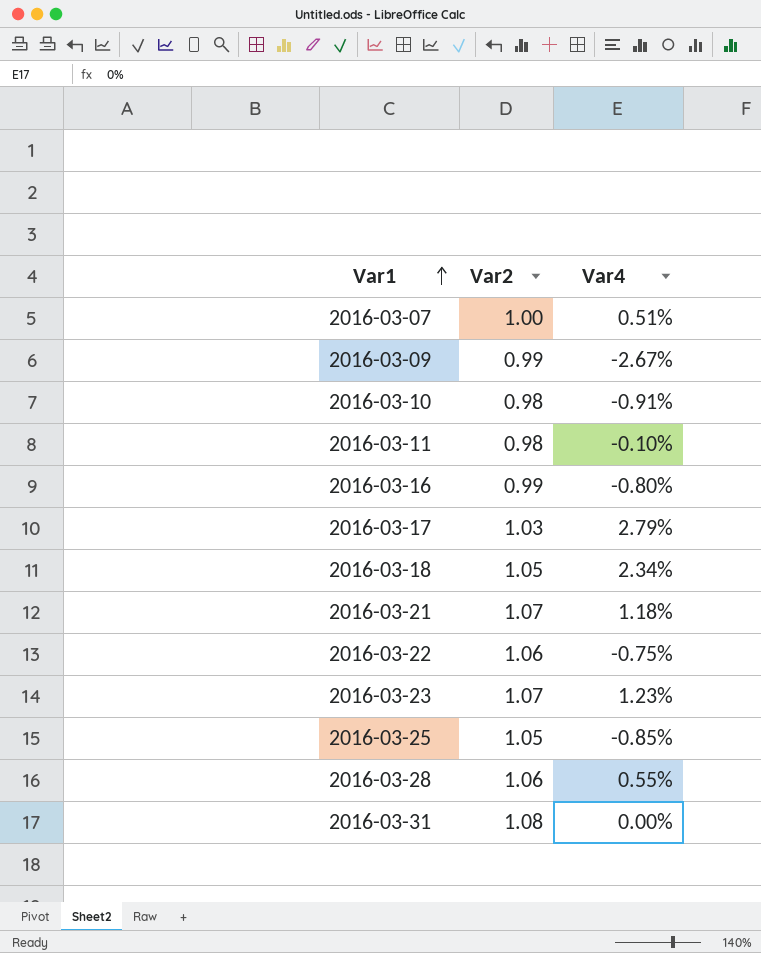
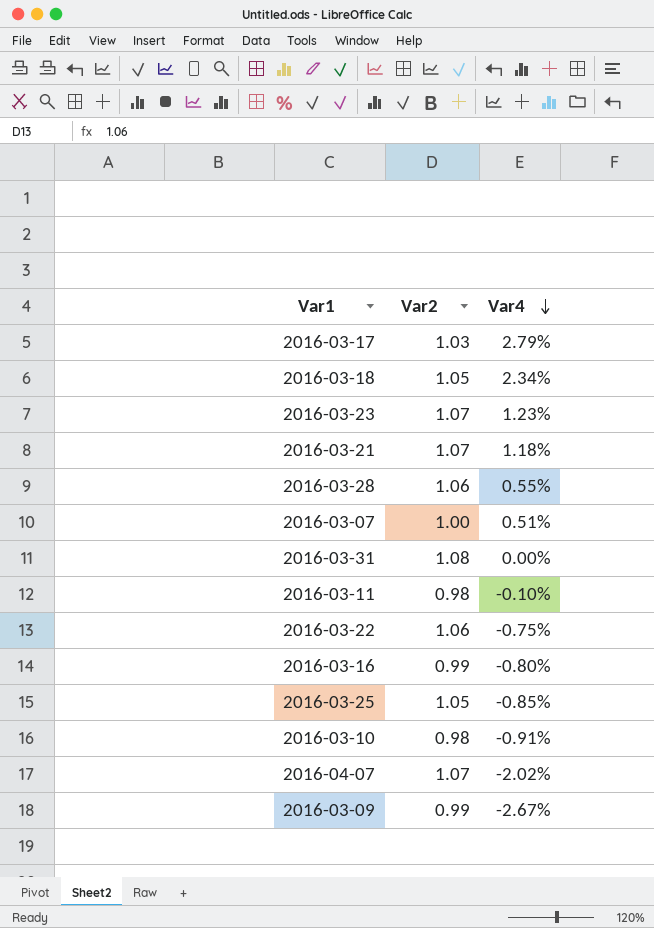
row order: Var1 ascending -> Var4 descending
row 2016-04-07: none -> 1.07 | -2.02%

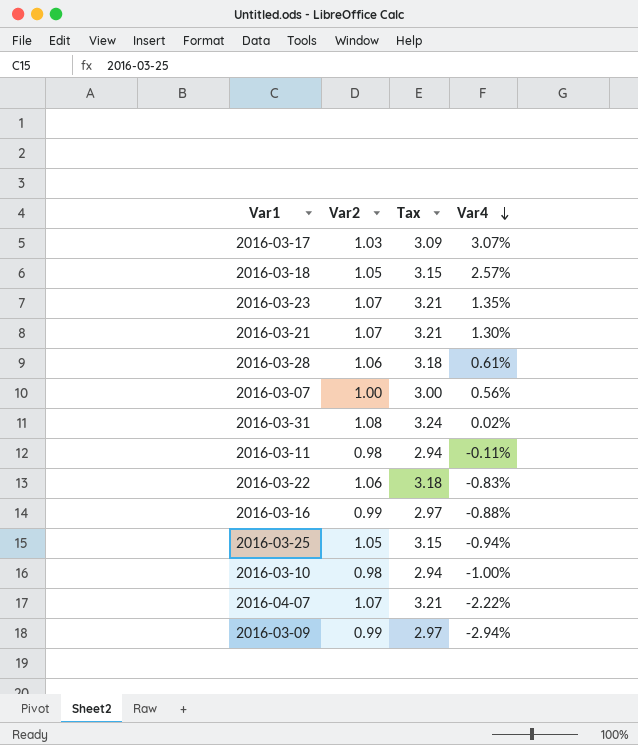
column Tax | formula: none -> [Var2] * 3
2016-03-17 | Var4: 2.79% -> 3.07%
2016-03-18 | Var4: 2.34% -> 2.57%
2016-03-23 | Var4: 1.23% -> 1.35%
2016-03-21 | Var4: 1.18% -> 1.30%
2016-03-28 | Var4: 0.55% -> 0.61%
2016-03-07 | Var4: 0.51% -> 0.56%
2016-03-31 | Var4: 0.00% -> 0.02%
2016-03-11 | Var4: -0.10% -> -0.11%
2016-03-22 | Var4: -0.75% -> -0.83%
2016-03-16 | Var4: -0.80% -> -0.88%
2016-03-25 | Var4: -0.85% -> -0.94%
2016-03-10 | Var4: -0.91% -> -1.00%
2016-04-07 | Var4: -2.02% -> -2.22%
2016-03-09 | Var4: -2.67% -> -2.94%

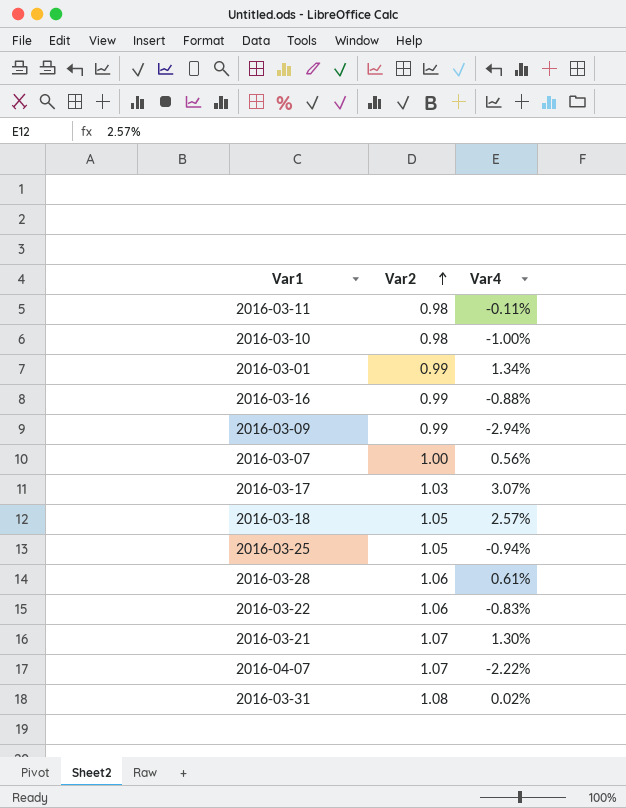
row order: Var4 descending -> Var2 ascending
column Tax | formula: [Var2] * 3 -> none
row 2016-03-23: 1.07 | 3.21 | 1.35% -> none
row 2016-03-01: none -> 0.99 | 1.34%

